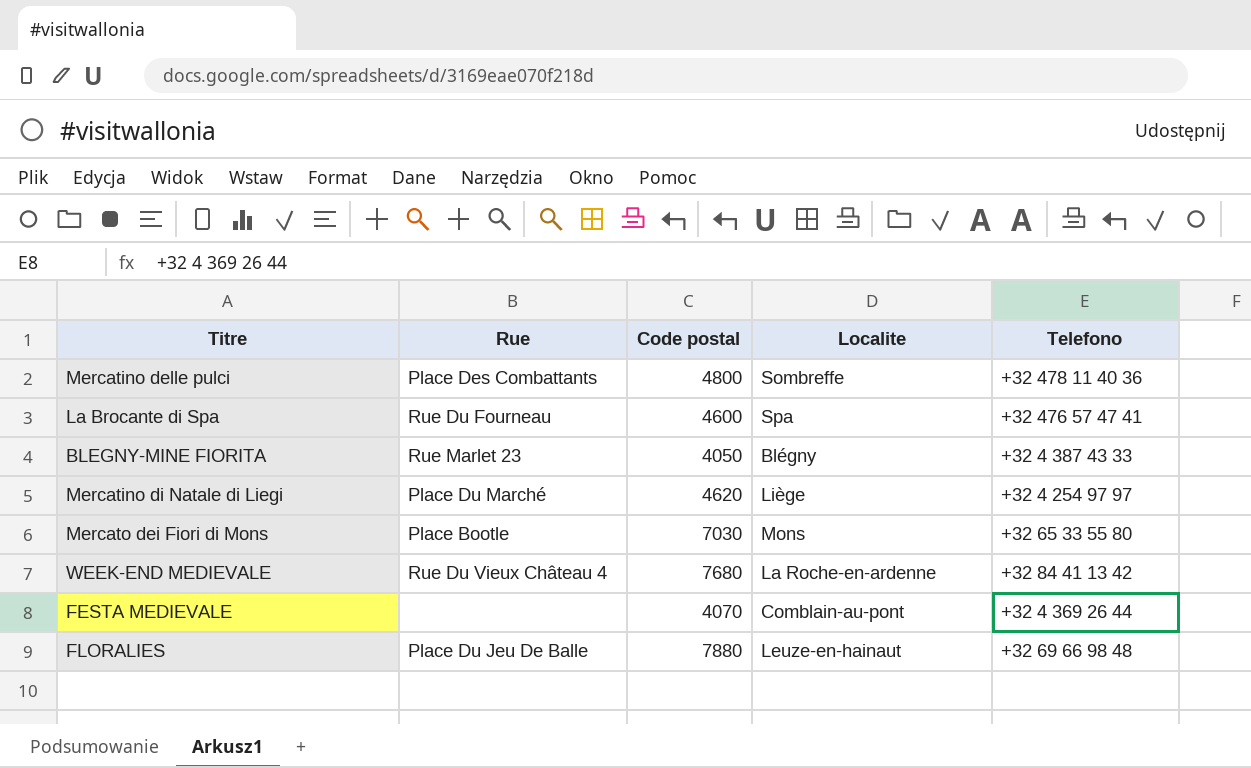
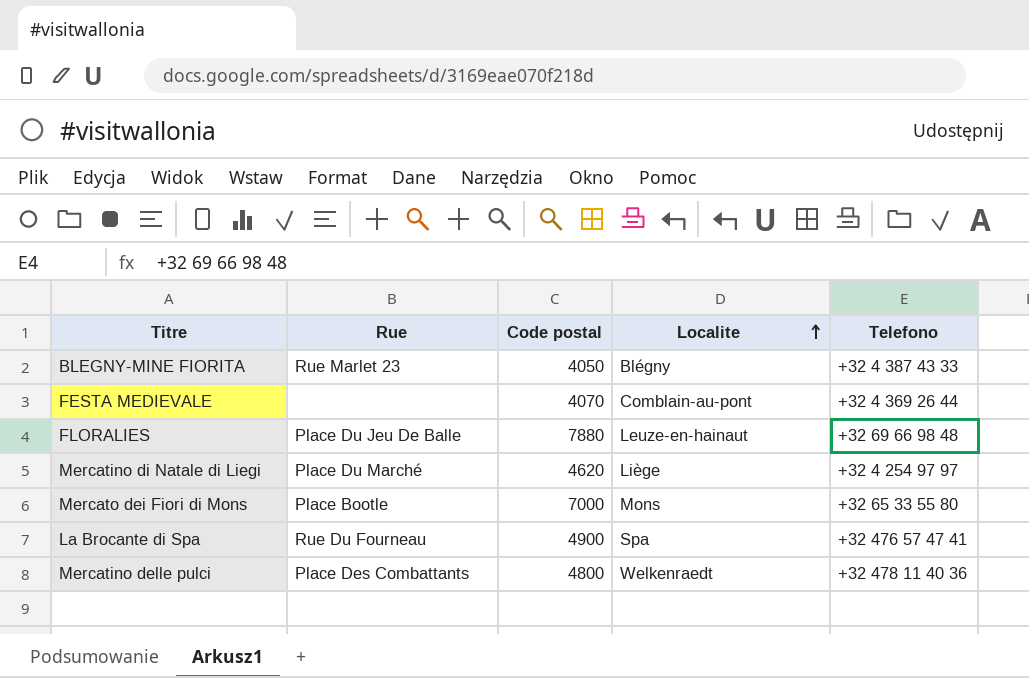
row order: none -> Localite ascending
row WEEK-END MEDIEVALE: Rue Du Vieux Château 4 | 7680 | La Roche-en-ardenne | +32 84 41 13 42 -> none
Mercato dei Fiori di Mons | Code postal: 7030 -> 7000
La Brocante di Spa | Code postal: 4600 -> 4900
Mercatino delle pulci | Localite: Sombreffe -> Welkenraedt

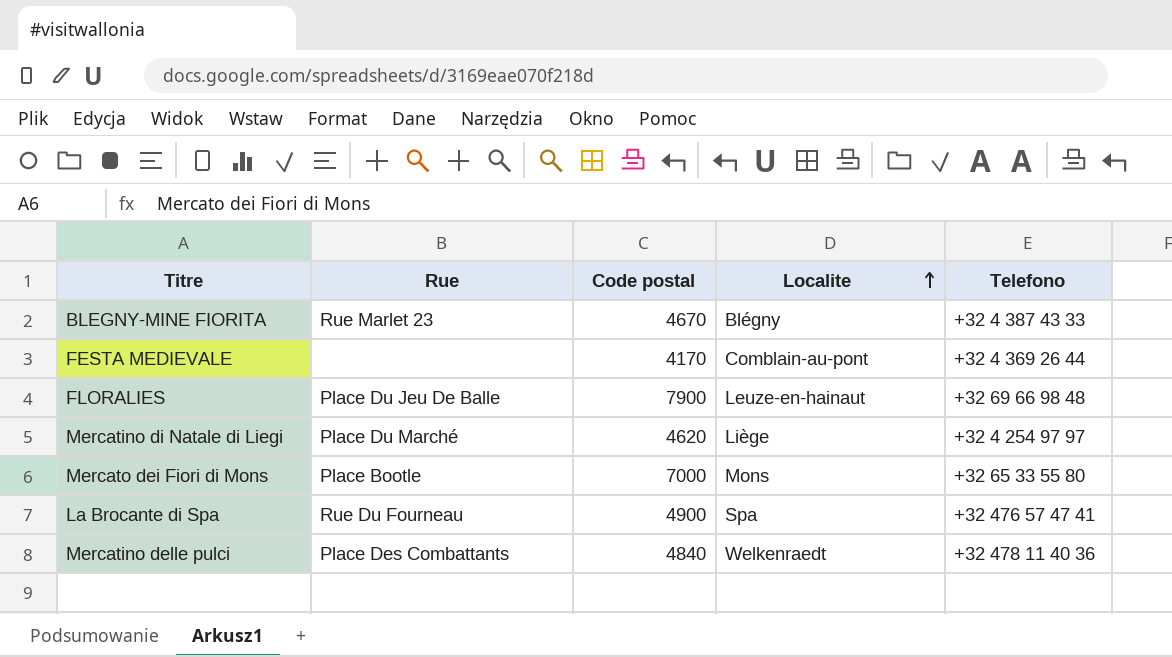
BLEGNY-MINE FIORITA | Code postal: 4050 -> 4670
FESTA MEDIEVALE | Code postal: 4070 -> 4170
FLORALIES | Code postal: 7880 -> 7900
Mercatino delle pulci | Code postal: 4800 -> 4840

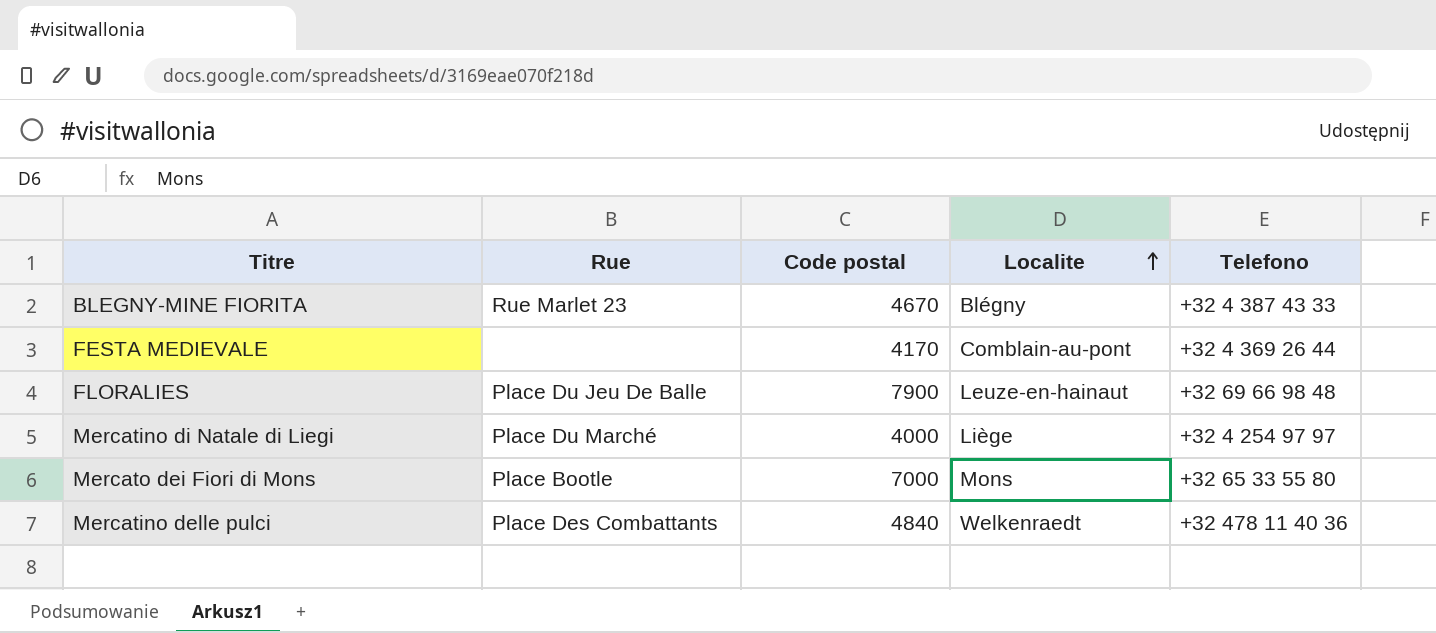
row La Brocante di Spa: Rue Du Fourneau | 4900 | Spa | +32 476 57 47 41 -> none
Mercatino di Natale di Liegi | Code postal: 4620 -> 4000

